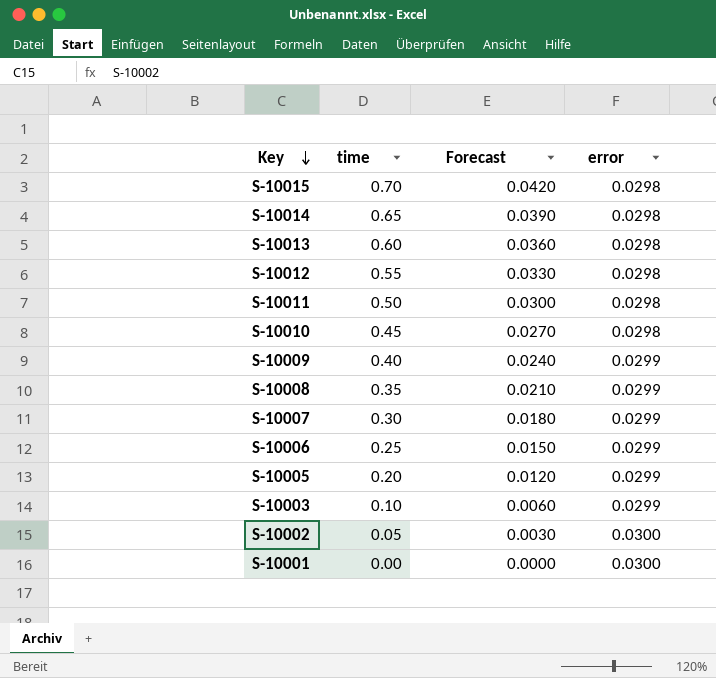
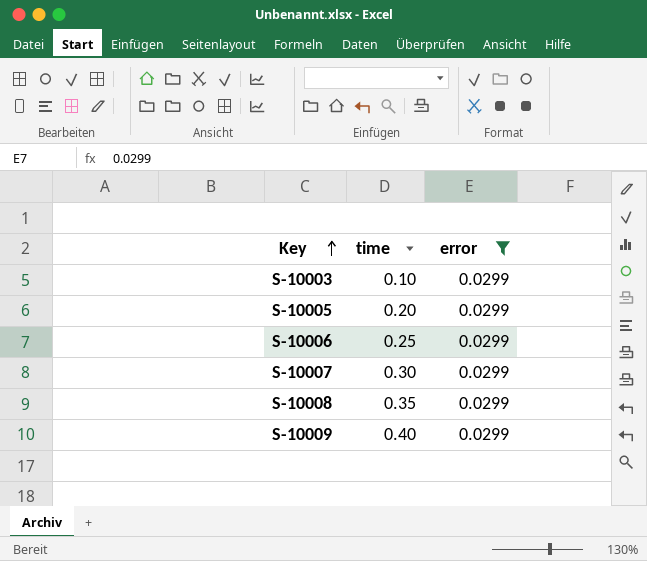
filter: none -> error = 0.0299
row order: Key descending -> Key ascending
column Forecast | formula: [time] * 0.06 -> none

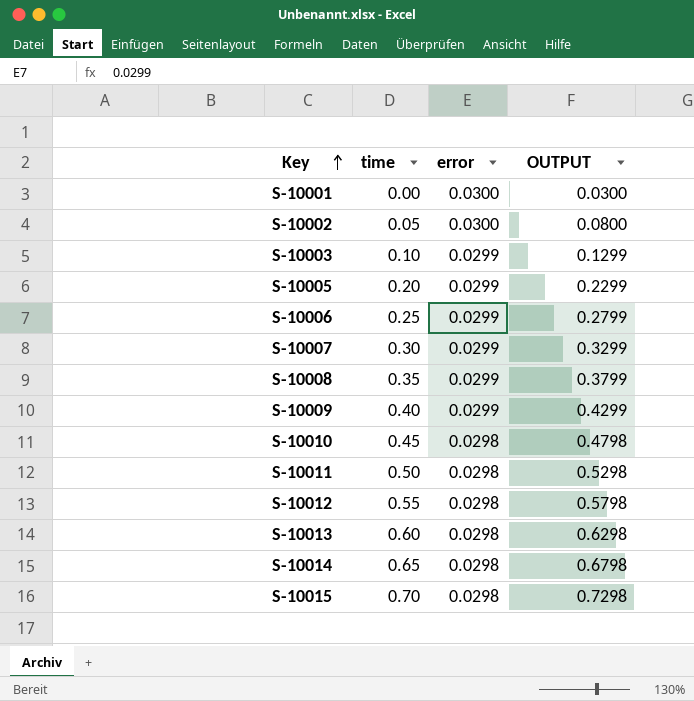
filter: error = 0.0299 -> none
column OUTPUT | formula: none -> [time] + [error]

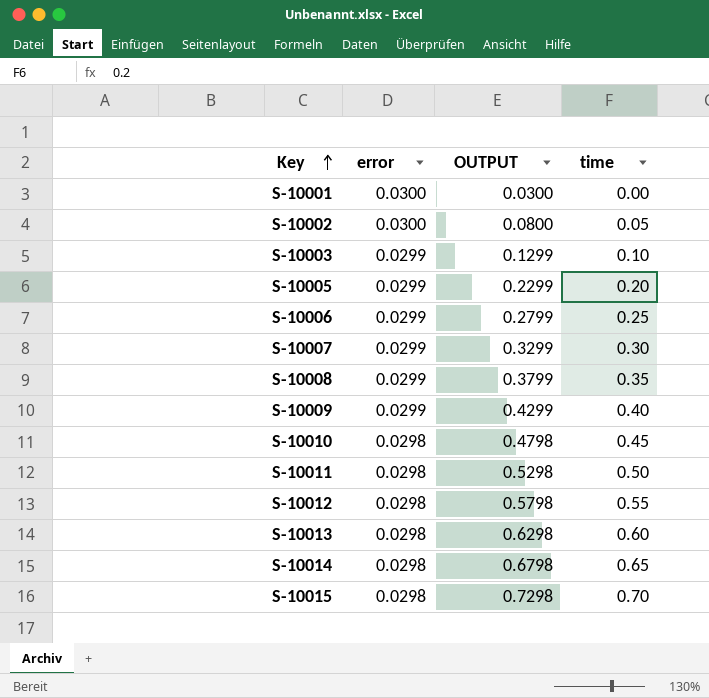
column time | position: 2 -> 4

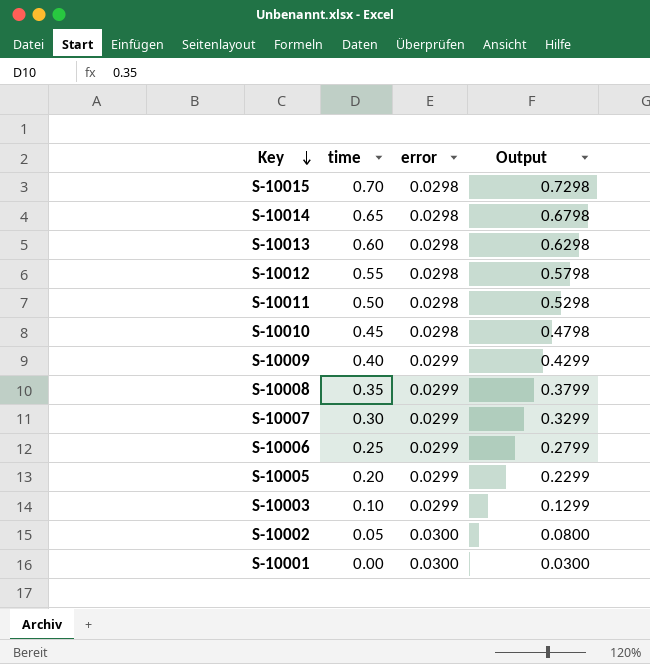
row order: Key ascending -> Key descending
column time | position: 4 -> 2
column name: OUTPUT -> Output

